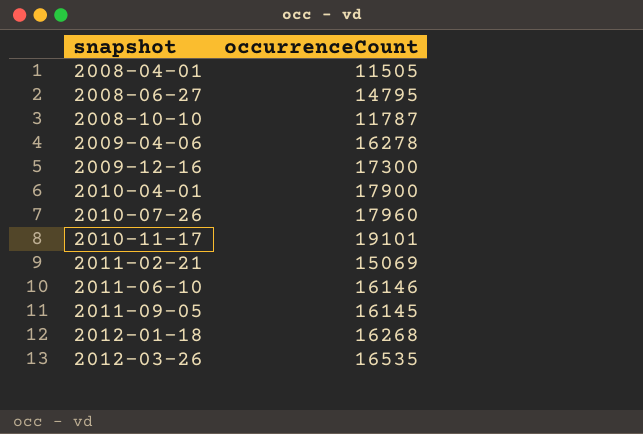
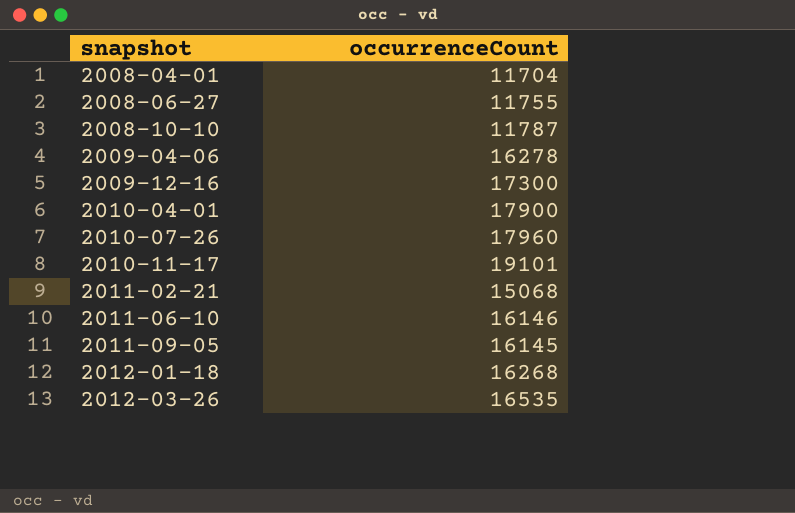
2008-04-01 | occurrenceCount: 11505 -> 11704
2008-06-27 | occurrenceCount: 14795 -> 11755
2011-02-21 | occurrenceCount: 15069 -> 15068

